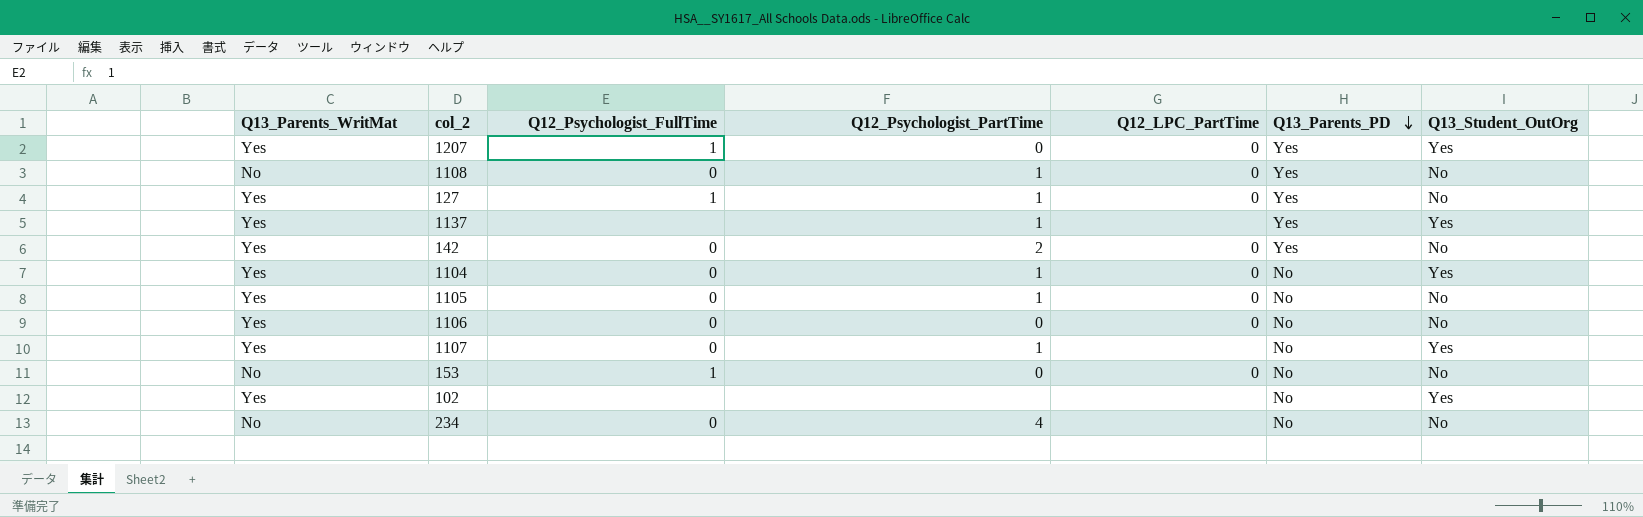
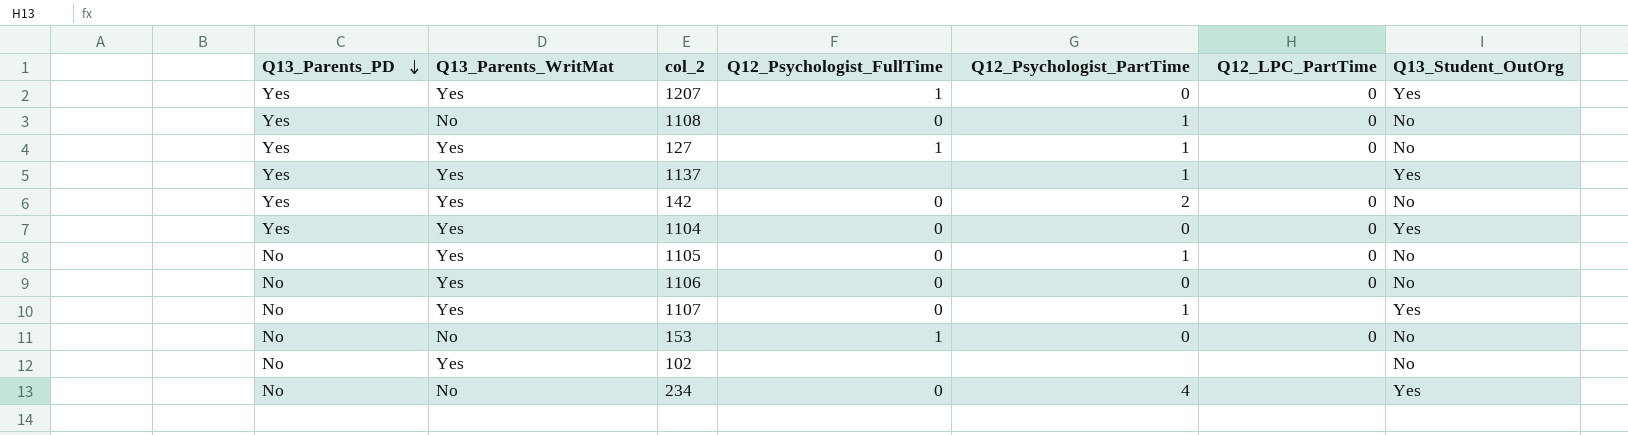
column Q13_Parents_PD | position: 6 -> 1
1104 | Q13_Parents_PD: No -> Yes
1104 | Q12_Psychologist_PartTime: 1 -> 0
102 | Q13_Student_OutOrg: Yes -> No
234 | Q13_Student_OutOrg: No -> Yes

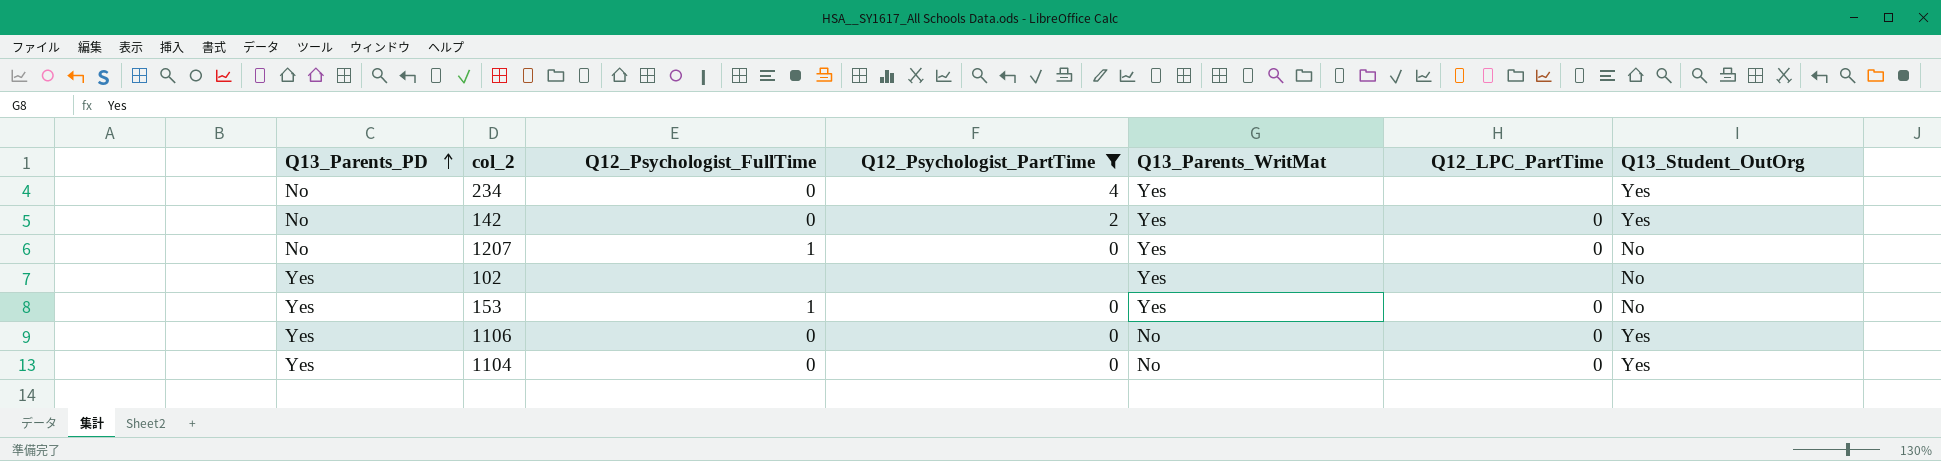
filter: none -> Q12_Psychologist_PartTime != 1
row order: Q13_Parents_PD descending -> Q13_Parents_PD ascending
column Q13_Parents_WritMat | position: 2 -> 5
234 | Q13_Parents_WritMat: No -> Yes
142 | Q13_Parents_PD: Yes -> No
142 | Q13_Student_OutOrg: No -> Yes
1207 | Q13_Parents_PD: Yes -> No
1207 | Q13_Student_OutOrg: Yes -> No
102 | Q13_Parents_PD: No -> Yes
153 | Q13_Parents_PD: No -> Yes
153 | Q13_Parents_WritMat: No -> Yes
1106 | Q13_Parents_PD: No -> Yes
1106 | Q13_Parents_WritMat: Yes -> No
1106 | Q13_Student_OutOrg: No -> Yes
1104 | Q13_Parents_WritMat: Yes -> No

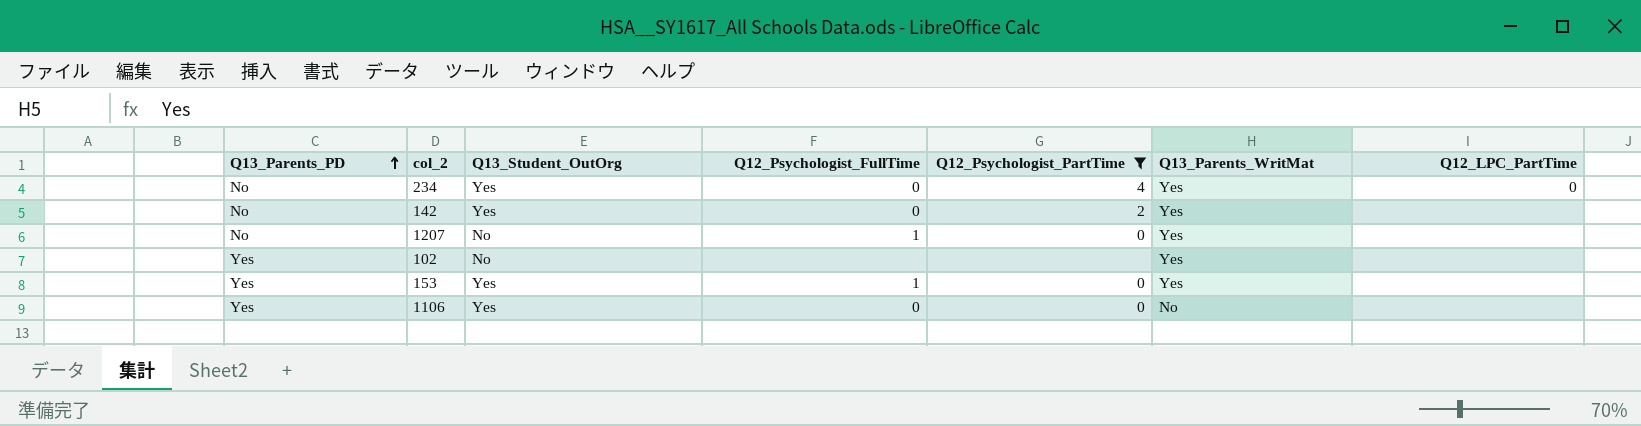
column Q13_Student_OutOrg | position: 7 -> 3
row 1104: Yes | 0 | 0 | No | 0 | Yes -> none
234 | Q12_LPC_PartTime: none -> 0
142 | Q12_LPC_PartTime: 0 -> none
1207 | Q12_LPC_PartTime: 0 -> none
153 | Q13_Student_OutOrg: No -> Yes
153 | Q12_LPC_PartTime: 0 -> none
1106 | Q12_LPC_PartTime: 0 -> none

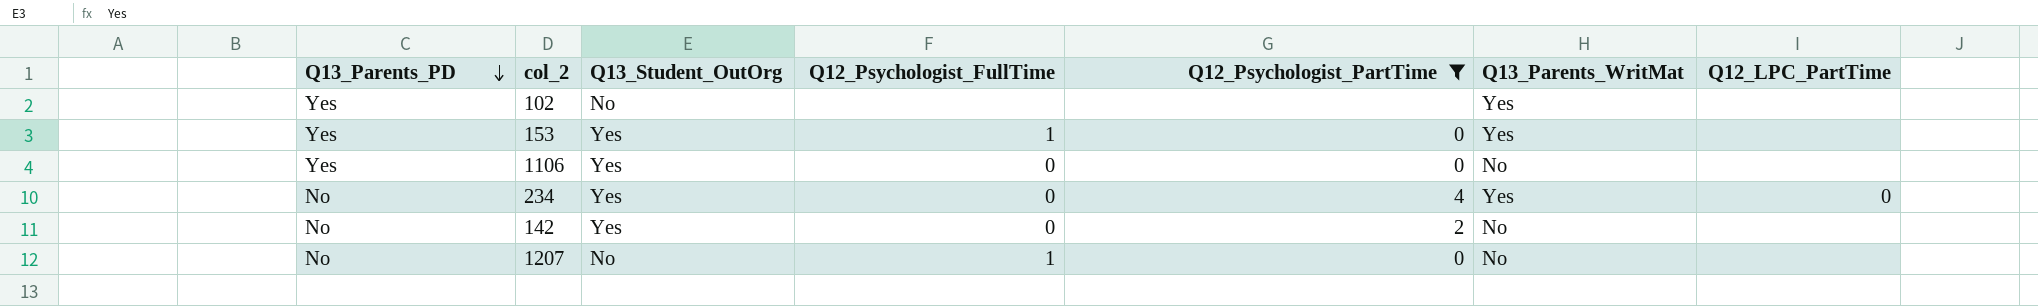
row order: Q13_Parents_PD ascending -> Q13_Parents_PD descending
142 | Q13_Parents_WritMat: Yes -> No
1207 | Q13_Parents_WritMat: Yes -> No

